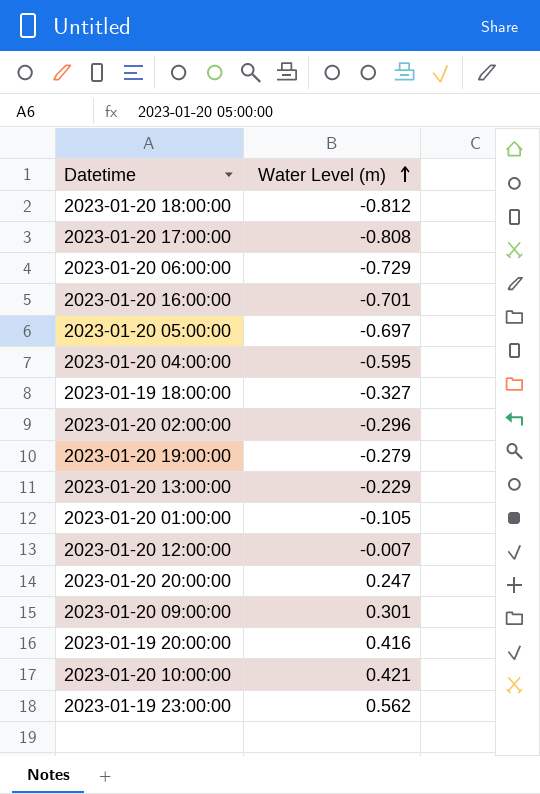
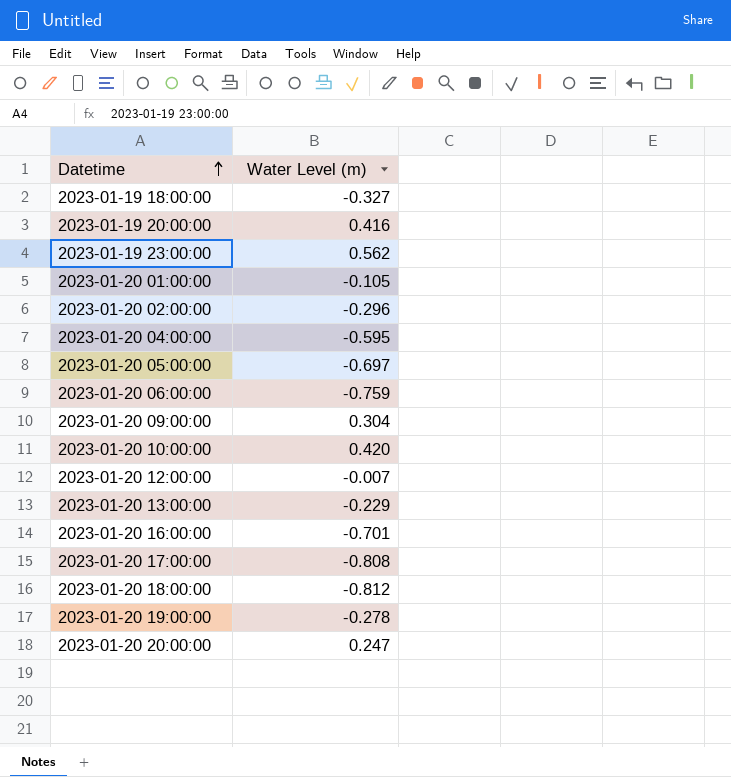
row order: Water Level (m) ascending -> Datetime ascending
2023-01-20 06:00:00 | Water Level (m): -0.729 -> -0.759
2023-01-20 09:00:00 | Water Level (m): 0.301 -> 0.304
2023-01-20 10:00:00 | Water Level (m): 0.421 -> 0.420
2023-01-20 19:00:00 | Water Level (m): -0.279 -> -0.278

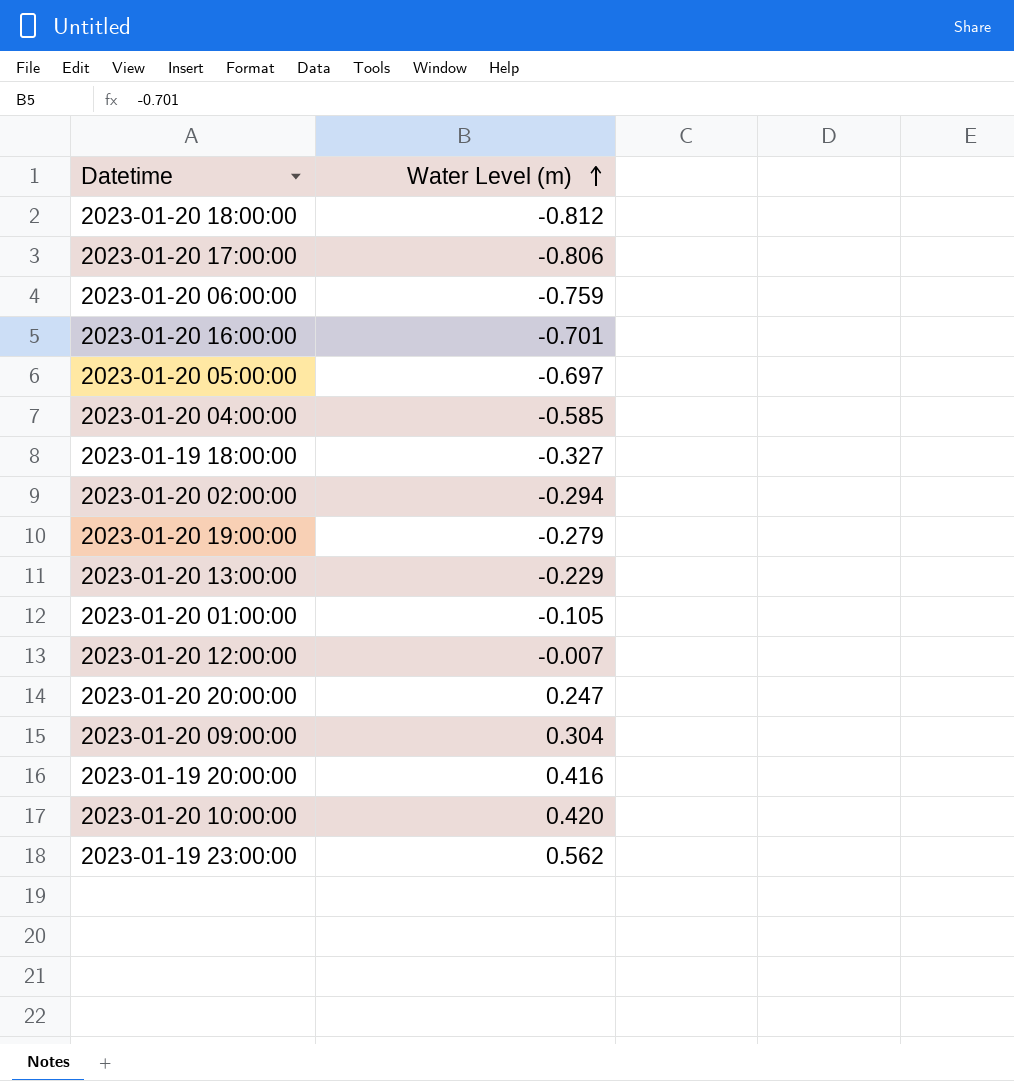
row order: Datetime ascending -> Water Level (m) ascending
2023-01-20 17:00:00 | Water Level (m): -0.808 -> -0.806
2023-01-20 04:00:00 | Water Level (m): -0.595 -> -0.585
2023-01-20 02:00:00 | Water Level (m): -0.296 -> -0.294
2023-01-20 19:00:00 | Water Level (m): -0.278 -> -0.279

